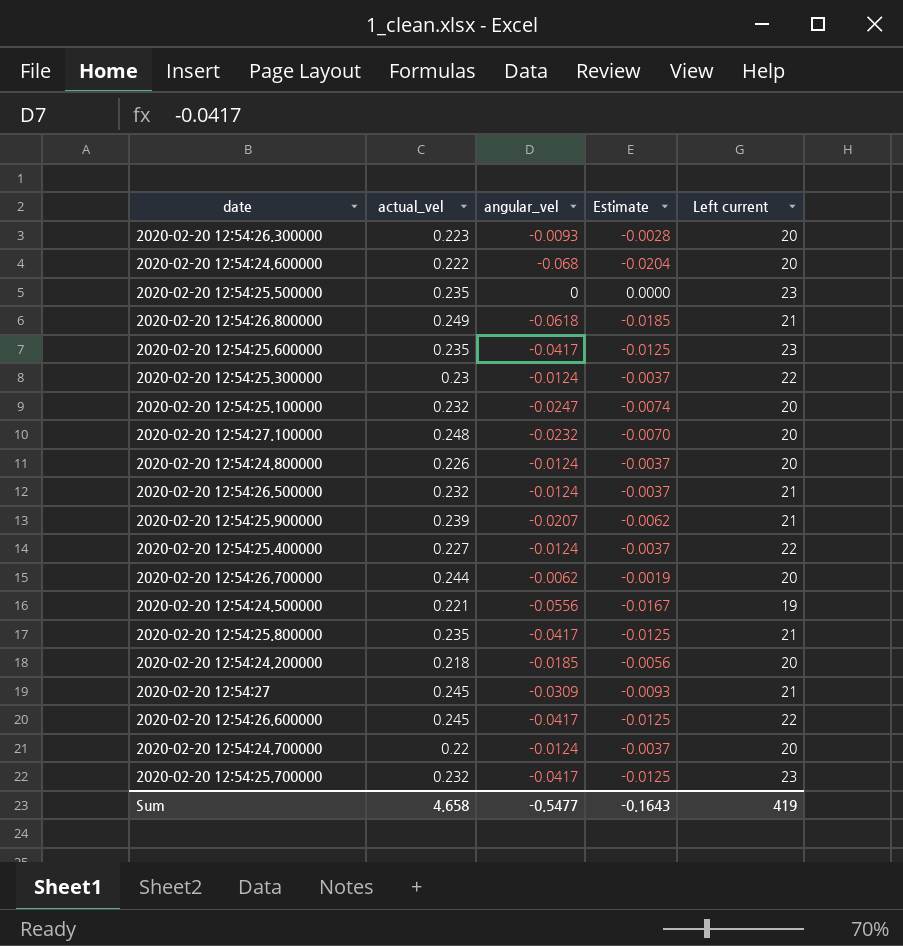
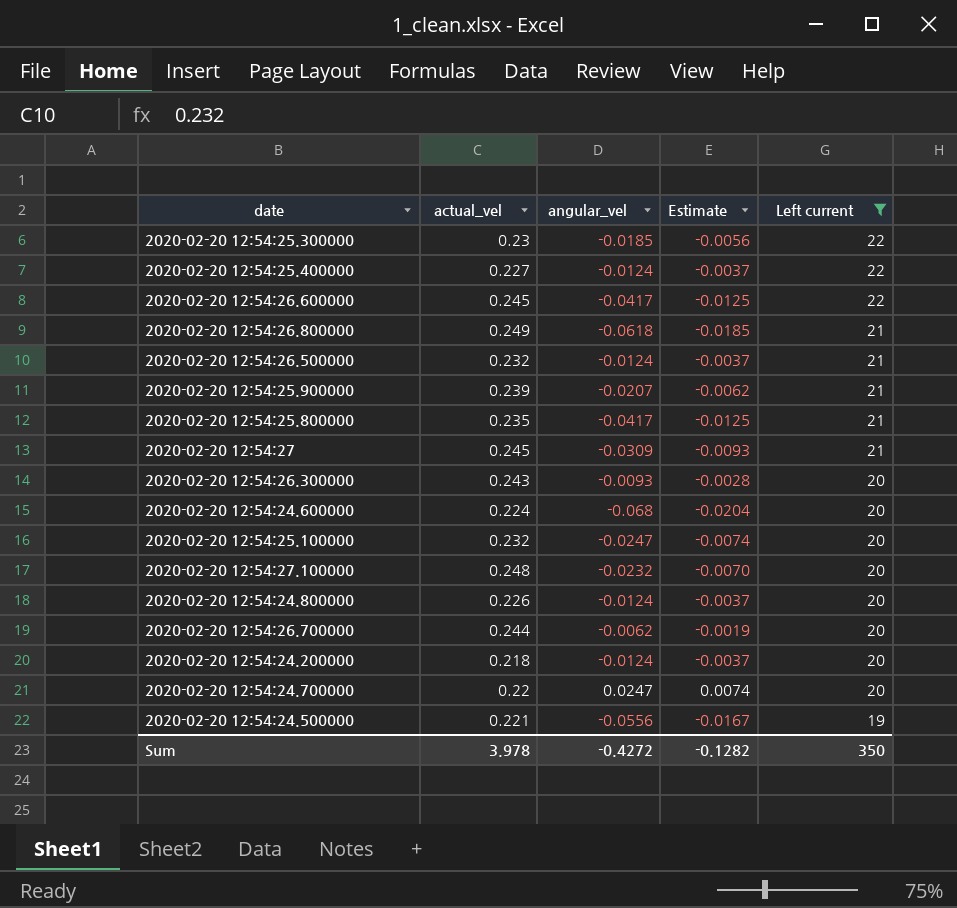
filter: none -> Left current != 23
row order: none -> Left current descending
2020-02-20 12:54:25.300000 | angular_vel: -0.0124 -> -0.0185
2020-02-20 12:54:25.300000 | Estimate: -0.0037 -> -0.0056
2020-02-20 12:54:26.300000 | actual_vel: 0.223 -> 0.243
2020-02-20 12:54:24.600000 | actual_vel: 0.222 -> 0.224
2020-02-20 12:54:24.200000 | angular_vel: -0.0185 -> -0.0124
2020-02-20 12:54:24.200000 | Estimate: -0.0056 -> -0.0037
2020-02-20 12:54:24.700000 | angular_vel: -0.0124 -> 0.0247
2020-02-20 12:54:24.700000 | Estimate: -0.0037 -> 0.0074
Sum | actual_vel: 4.658 -> 3.978
Sum | angular_vel: -0.5477 -> -0.4272
Sum | Estimate: -0.1643 -> -0.1282
Sum | Left current: 419 -> 350

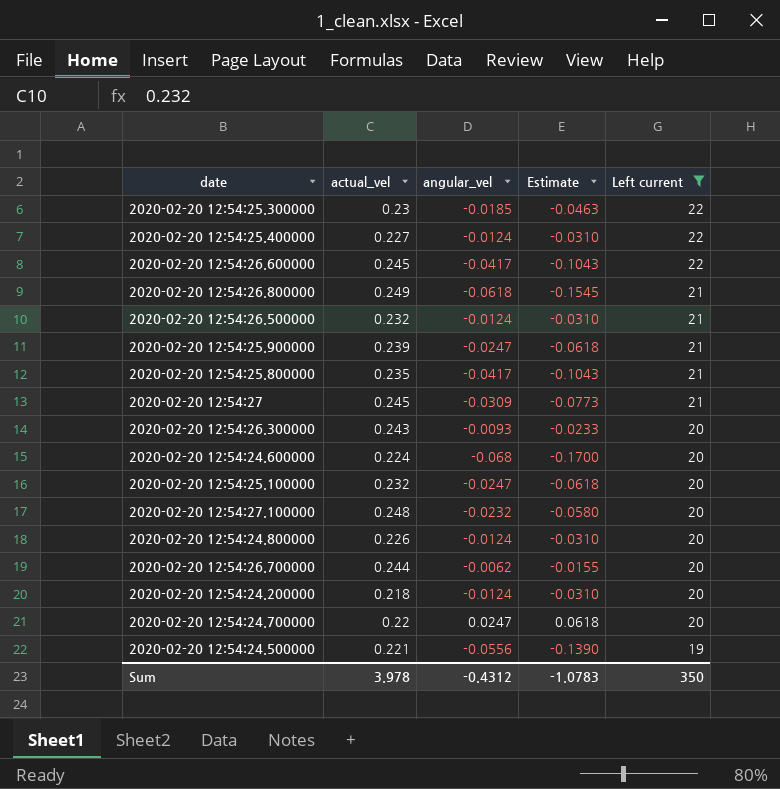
column Estimate | formula: [angular_vel] * 0.3 -> [angular_vel] * 2.5
2020-02-20 12:54:25.900000 | angular_vel: -0.0207 -> -0.0247
Sum | angular_vel: -0.4272 -> -0.4312
Sum | Estimate: -0.1282 -> -1.0783

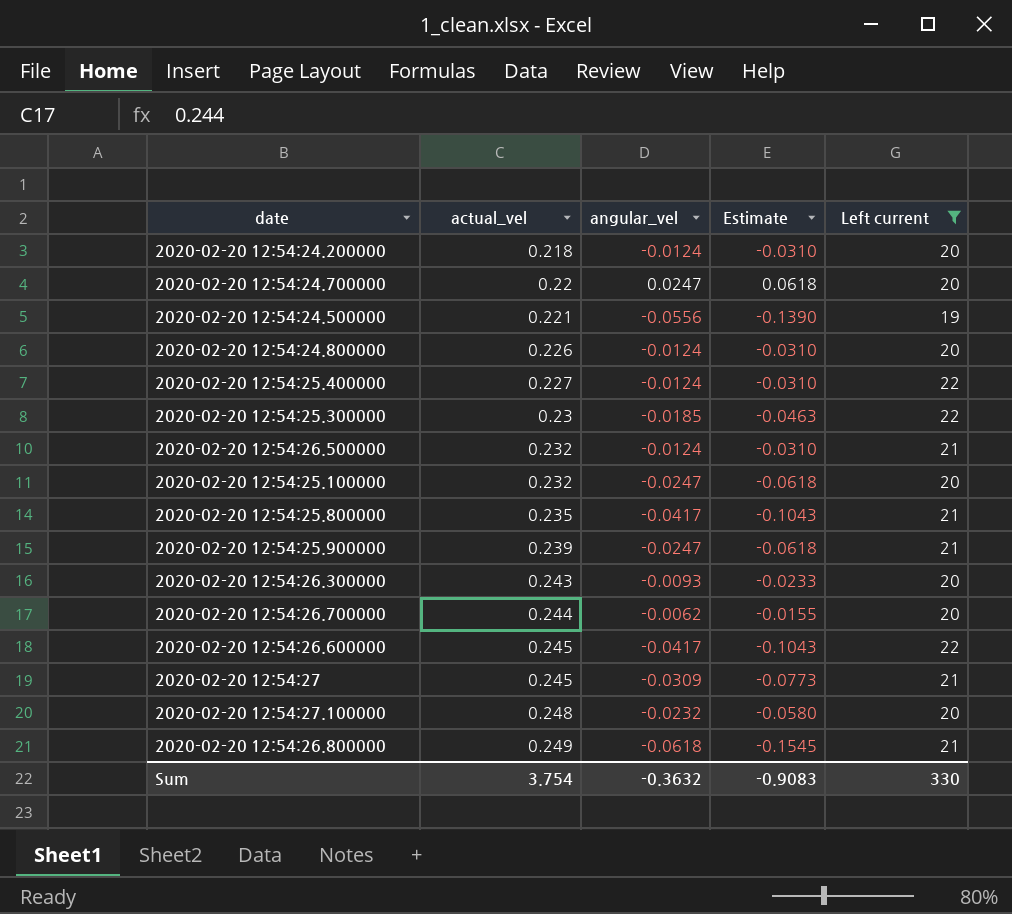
row order: Left current descending -> actual_vel ascending
row 2020-02-20 12:54:24.600000: 0.224 | -0.068 | -0.1700 | 20 -> none
Sum | actual_vel: 3.978 -> 3.754
Sum | angular_vel: -0.4312 -> -0.3632
Sum | Estimate: -1.0783 -> -0.9083
Sum | Left current: 350 -> 330

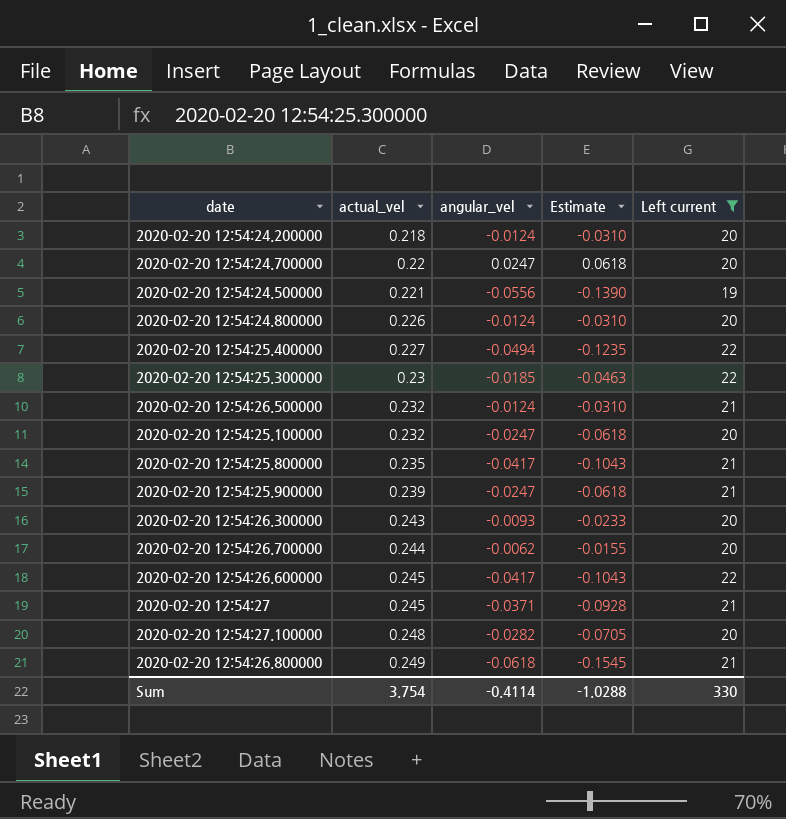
2020-02-20 12:54:25.400000 | angular_vel: -0.0124 -> -0.0494
2020-02-20 12:54:25.400000 | Estimate: -0.0310 -> -0.1235
2020-02-20 12:54:27 | angular_vel: -0.0309 -> -0.0371
2020-02-20 12:54:27 | Estimate: -0.0773 -> -0.0928
2020-02-20 12:54:27.100000 | angular_vel: -0.0232 -> -0.0282
2020-02-20 12:54:27.100000 | Estimate: -0.0580 -> -0.0705
Sum | angular_vel: -0.3632 -> -0.4114
Sum | Estimate: -0.9083 -> -1.0288

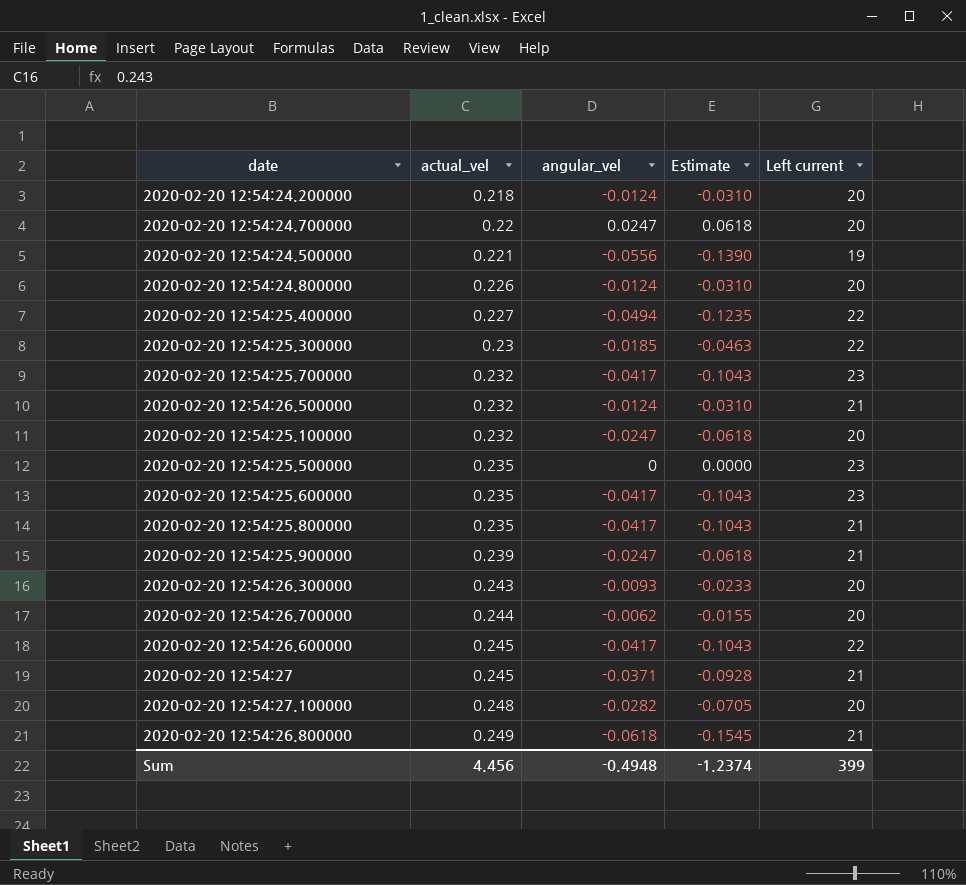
filter: Left current != 23 -> none
Sum | actual_vel: 3.754 -> 4.456
Sum | angular_vel: -0.4114 -> -0.4948
Sum | Estimate: -1.0288 -> -1.2374
Sum | Left current: 330 -> 399

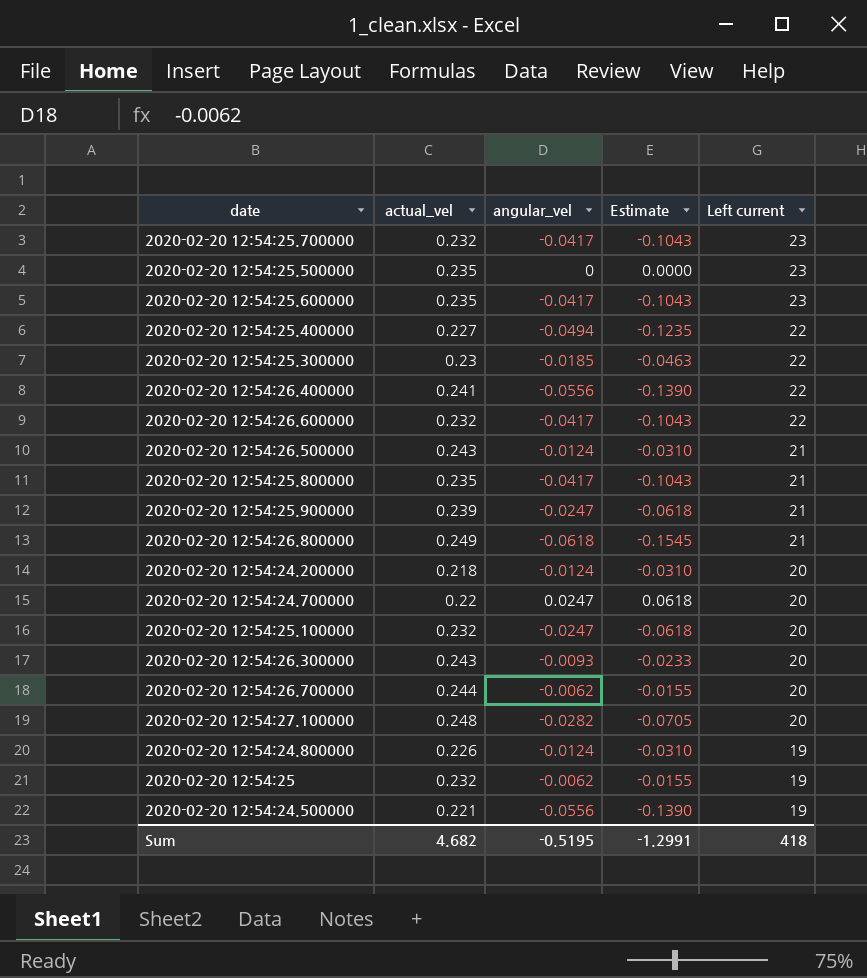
row order: actual_vel ascending -> Left current descending
row 2020-02-20 12:54:27: 0.245 | -0.0371 | -0.0928 | 21 -> none
row 2020-02-20 12:54:26.400000: none -> 0.241 | -0.0556 | -0.1390 | 22
2020-02-20 12:54:26.600000 | actual_vel: 0.245 -> 0.232
2020-02-20 12:54:26.500000 | actual_vel: 0.232 -> 0.243
2020-02-20 12:54:24.800000 | Left current: 20 -> 19
row 2020-02-20 12:54:25: none -> 0.232 | -0.0062 | -0.0155 | 19
Sum | actual_vel: 4.456 -> 4.682
Sum | angular_vel: -0.4948 -> -0.5195
Sum | Estimate: -1.2374 -> -1.2991
Sum | Left current: 399 -> 418

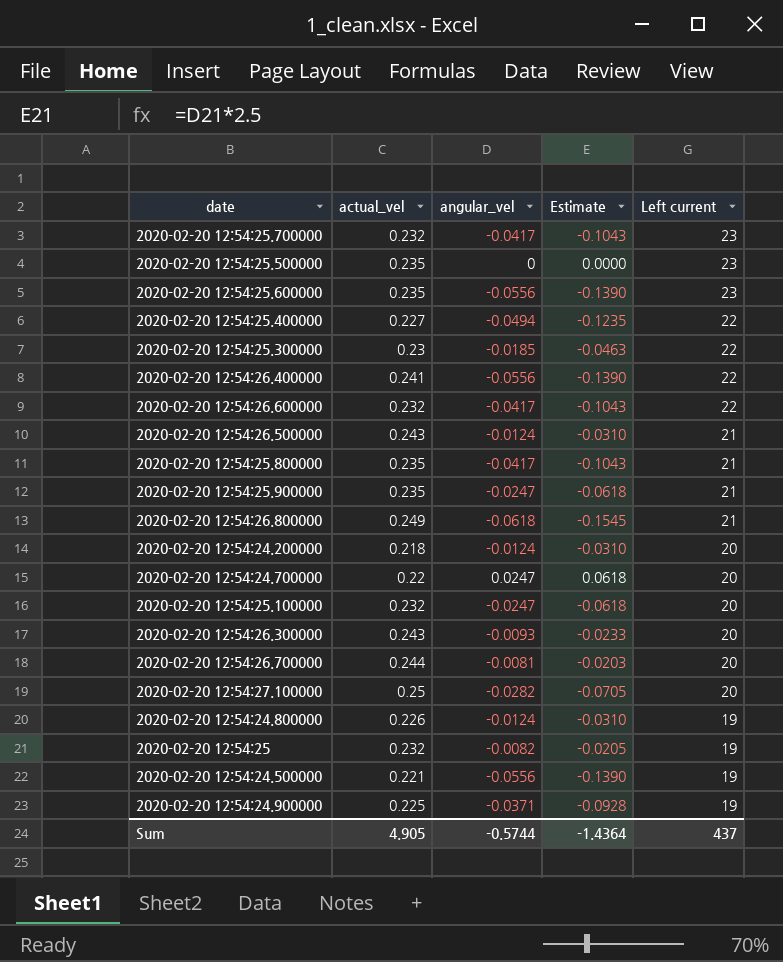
2020-02-20 12:54:25.600000 | angular_vel: -0.0417 -> -0.0556
2020-02-20 12:54:25.600000 | Estimate: -0.1043 -> -0.1390
2020-02-20 12:54:25.900000 | actual_vel: 0.239 -> 0.235
2020-02-20 12:54:26.700000 | angular_vel: -0.0062 -> -0.0081
2020-02-20 12:54:26.700000 | Estimate: -0.0155 -> -0.0203
2020-02-20 12:54:27.100000 | actual_vel: 0.248 -> 0.25
2020-02-20 12:54:25 | angular_vel: -0.0062 -> -0.0082
2020-02-20 12:54:25 | Estimate: -0.0155 -> -0.0205
row 2020-02-20 12:54:24.900000: none -> 0.225 | -0.0371 | -0.0928 | 19
Sum | actual_vel: 4.682 -> 4.905
Sum | angular_vel: -0.5195 -> -0.5744
Sum | Estimate: -1.2991 -> -1.4364
Sum | Left current: 418 -> 437

